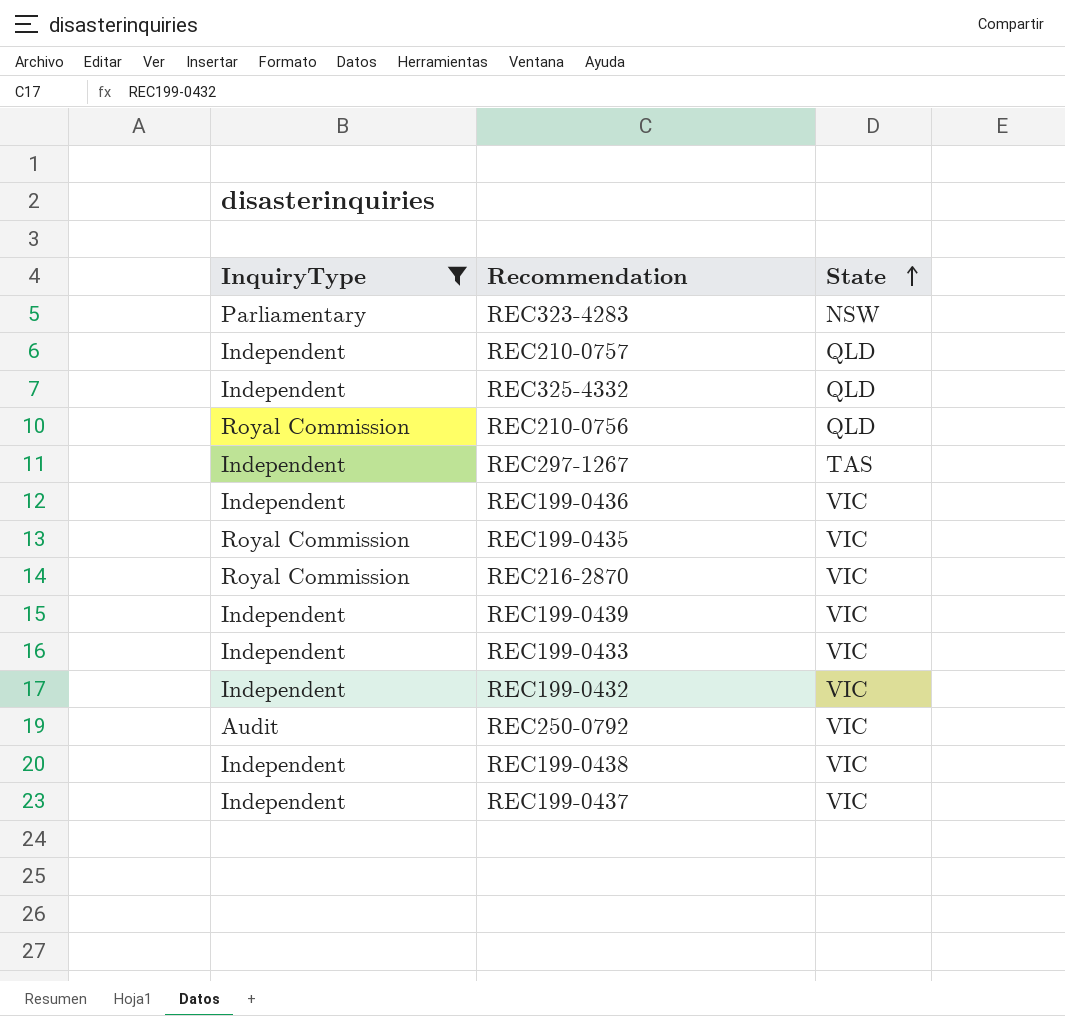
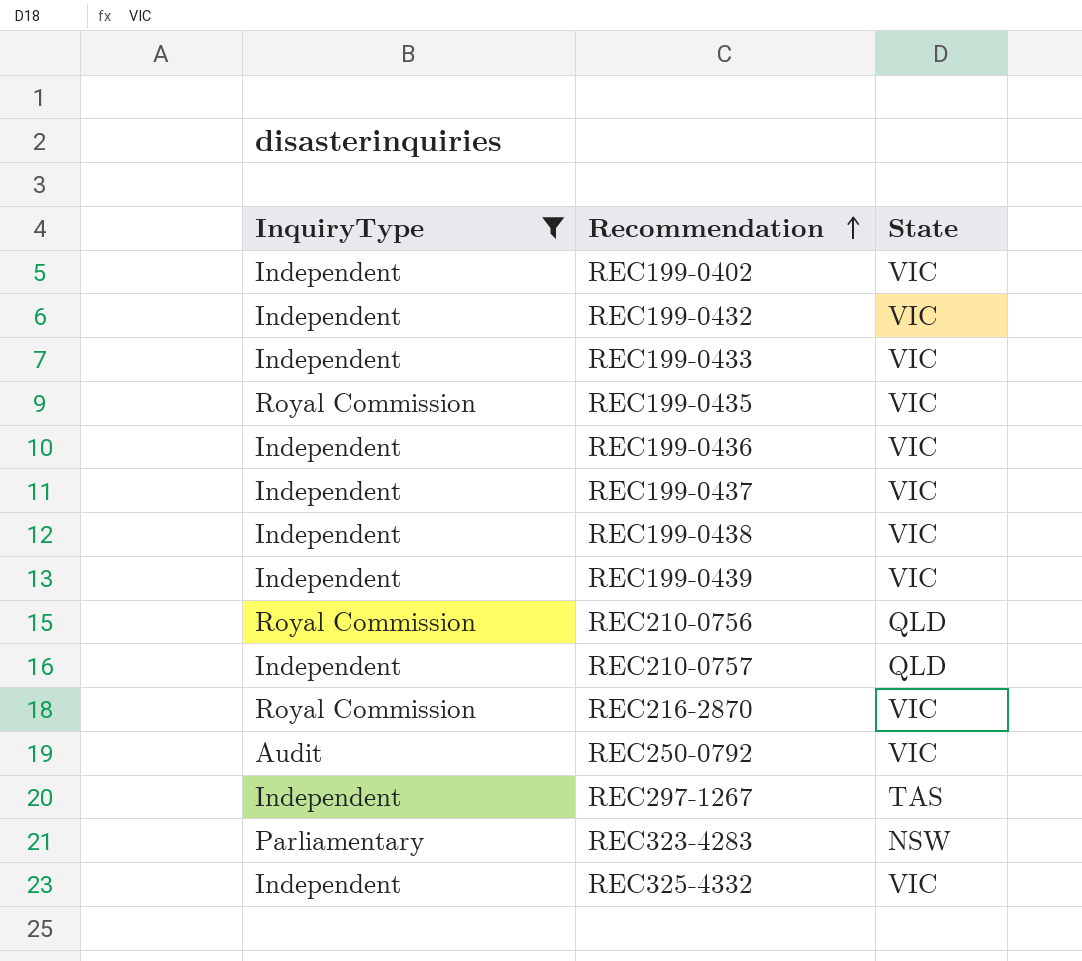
row order: State ascending -> Recommendation ascending
row REC199-0402: none -> Independent | VIC
REC325-4332 | State: QLD -> VIC

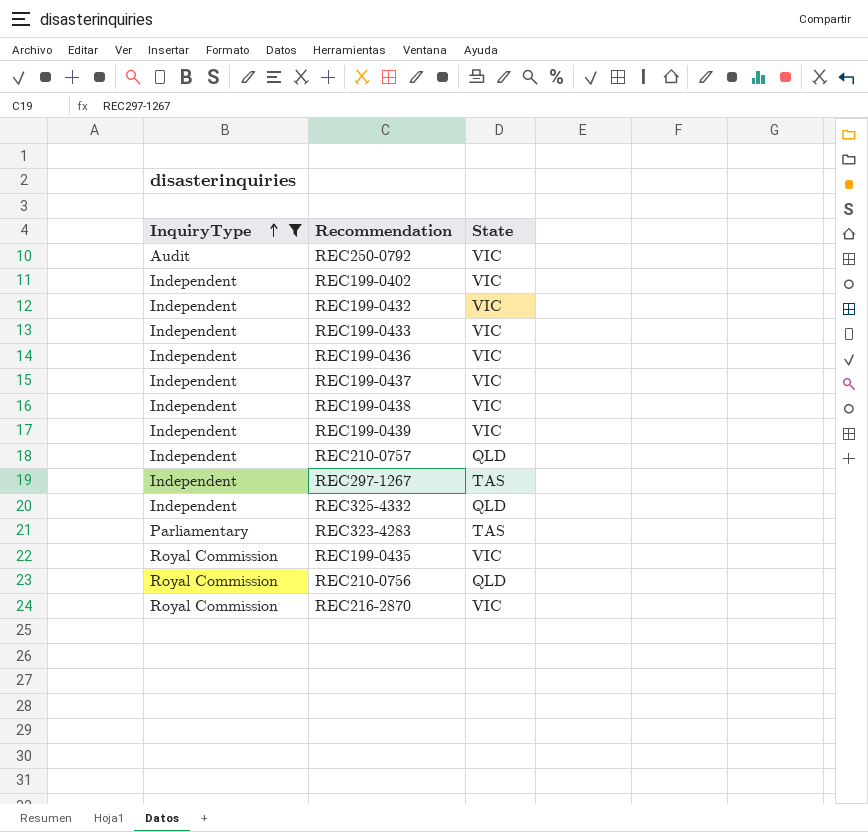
row order: Recommendation ascending -> InquiryType ascending
REC325-4332 | State: VIC -> QLD
REC323-4283 | State: NSW -> TAS

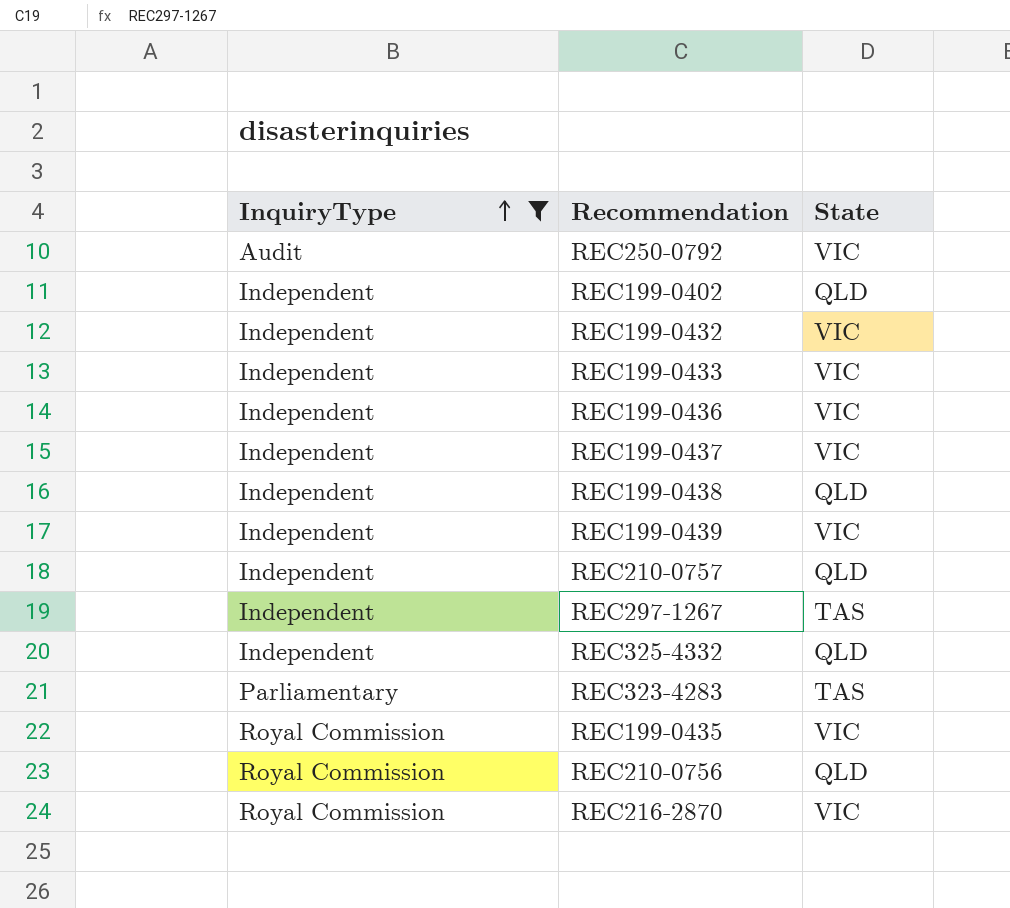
REC199-0402 | State: VIC -> QLD
REC199-0438 | State: VIC -> QLD

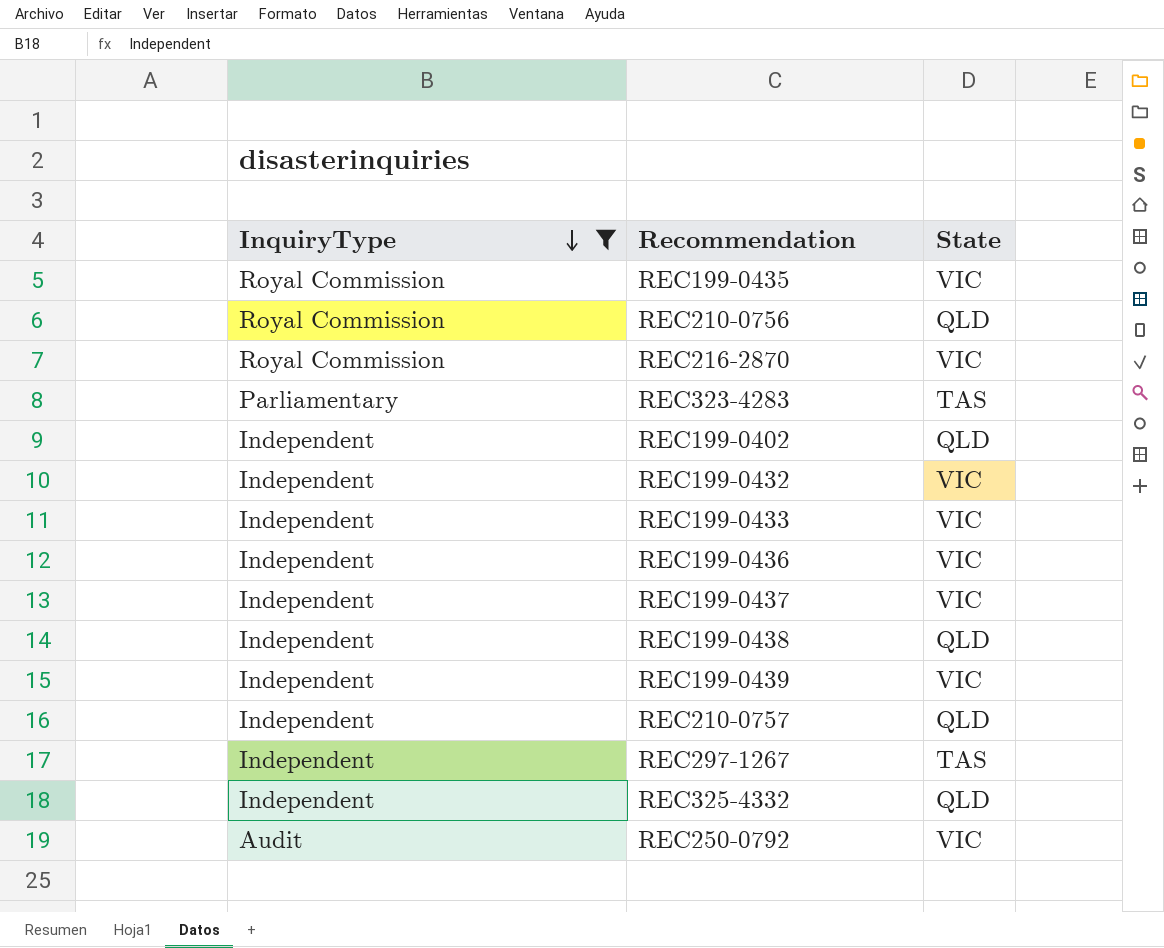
row order: InquiryType ascending -> InquiryType descending

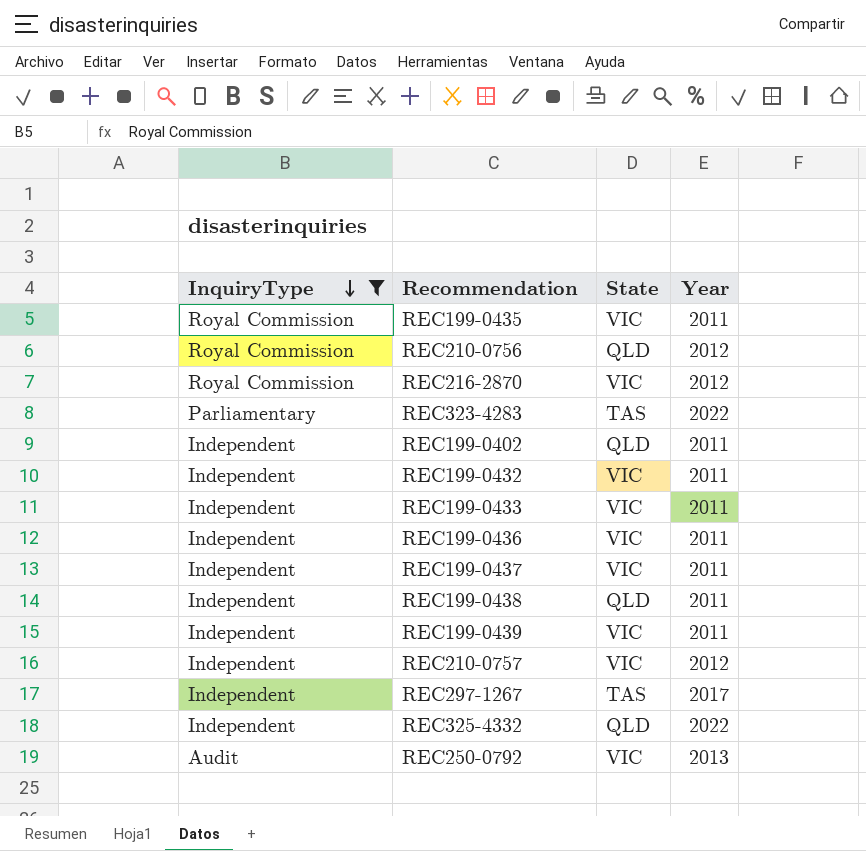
column Year | position: none -> 4
REC210-0757 | State: QLD -> VIC

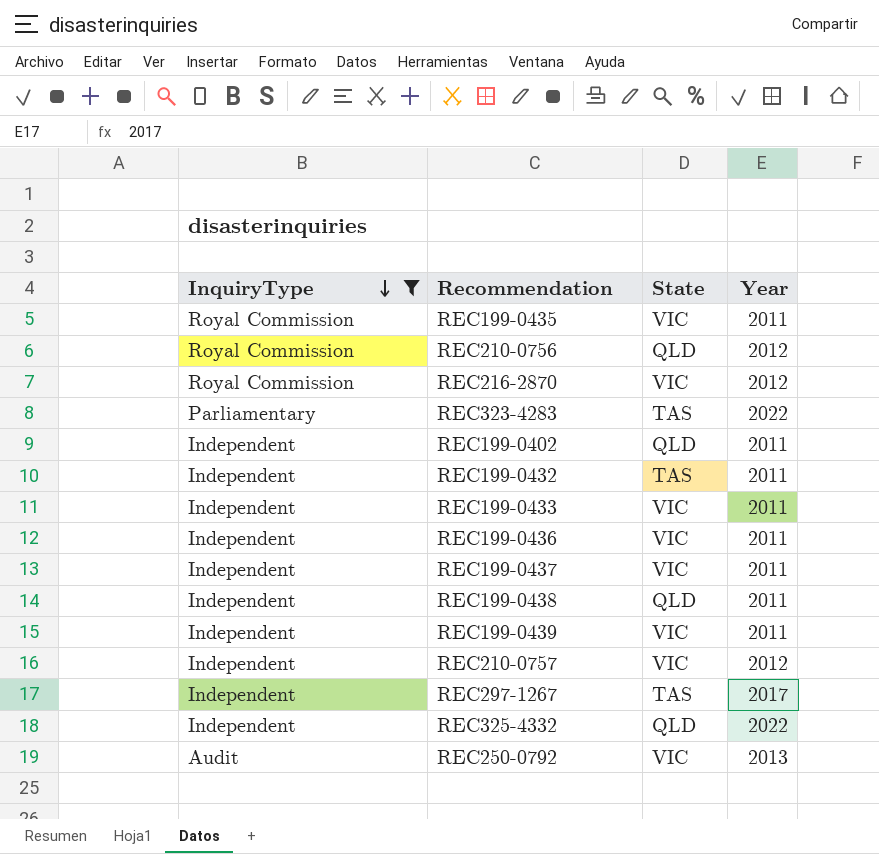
REC199-0432 | State: VIC -> TAS

